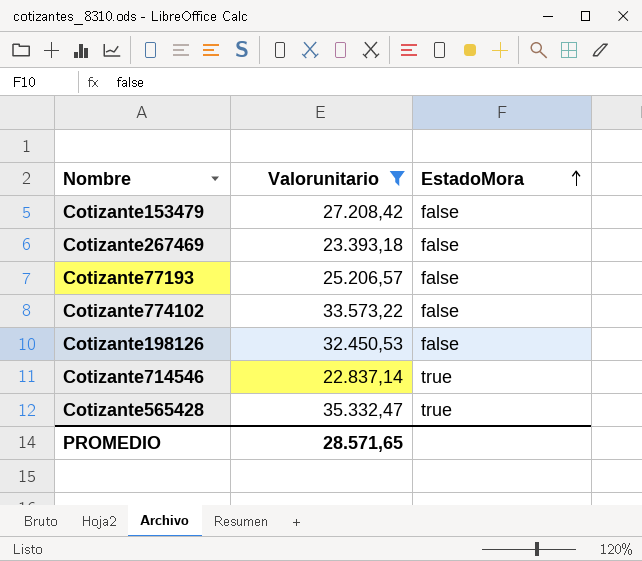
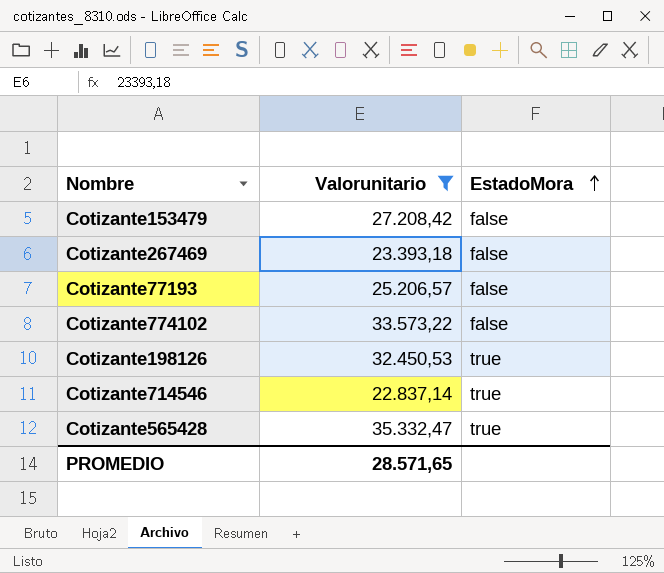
Cotizante198126 | EstadoMora: false -> true

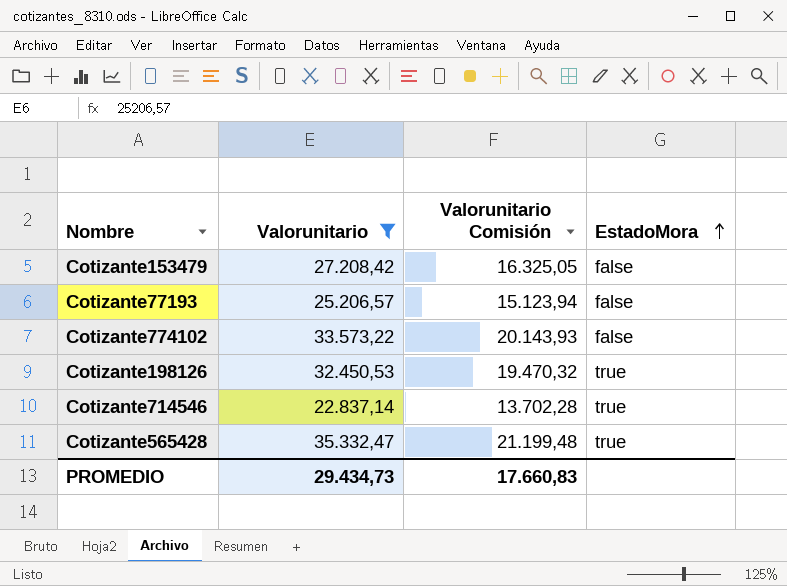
column Valorunitario Comisión | formula: none -> [Valorunitario] * 0,6
row Cotizante267469: 23.393,18 | false -> none
PROMEDIO | Valorunitario: 28.571,65 -> 29.434,73

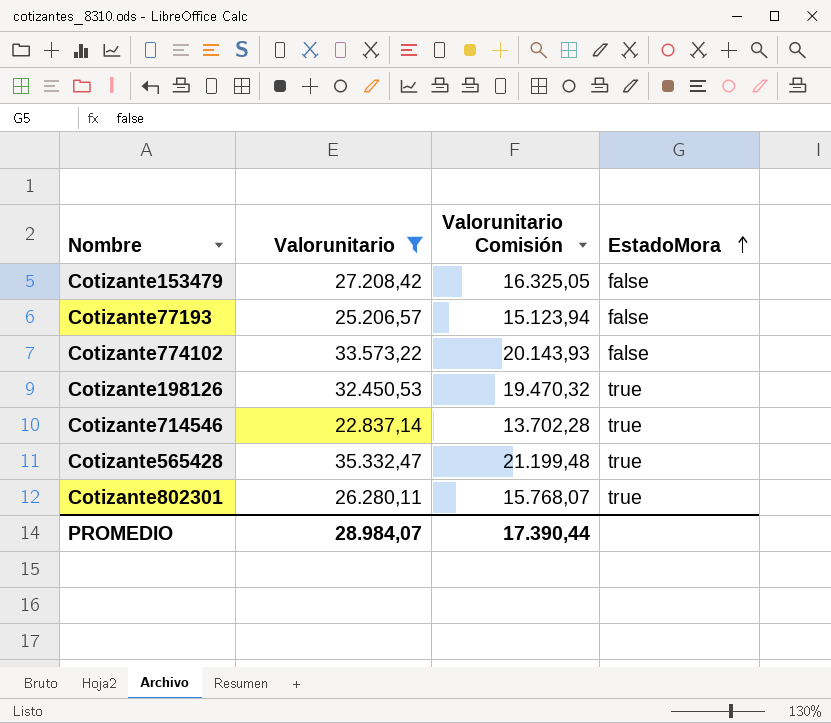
row Cotizante802301: none -> 26.280,11 | 15.768,07 | true
PROMEDIO | Valorunitario: 29.434,73 -> 28.984,07
PROMEDIO | Valorunitario Comisión: 17.660,83 -> 17.390,44

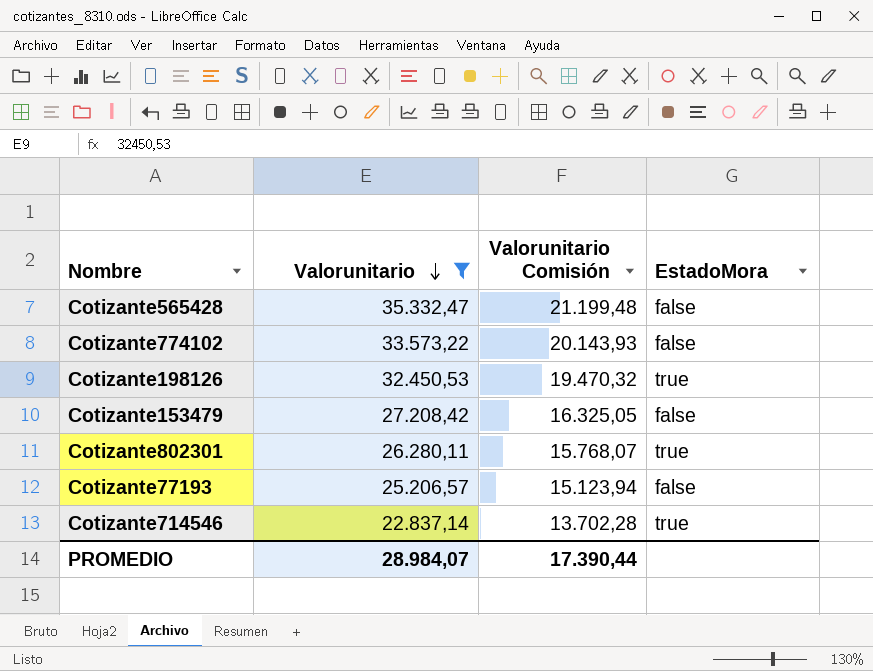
row order: EstadoMora ascending -> Valorunitario descending
Cotizante565428 | EstadoMora: true -> false

